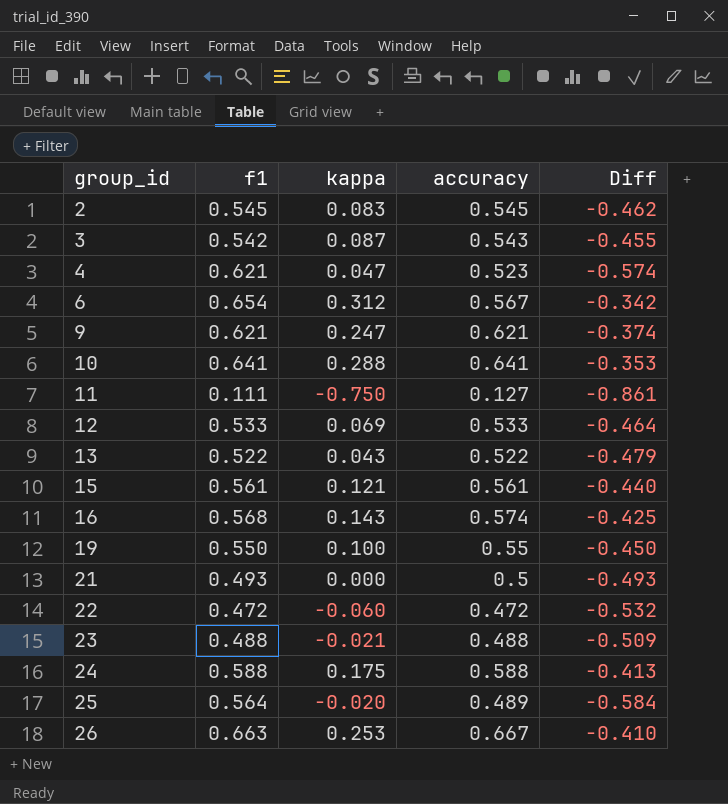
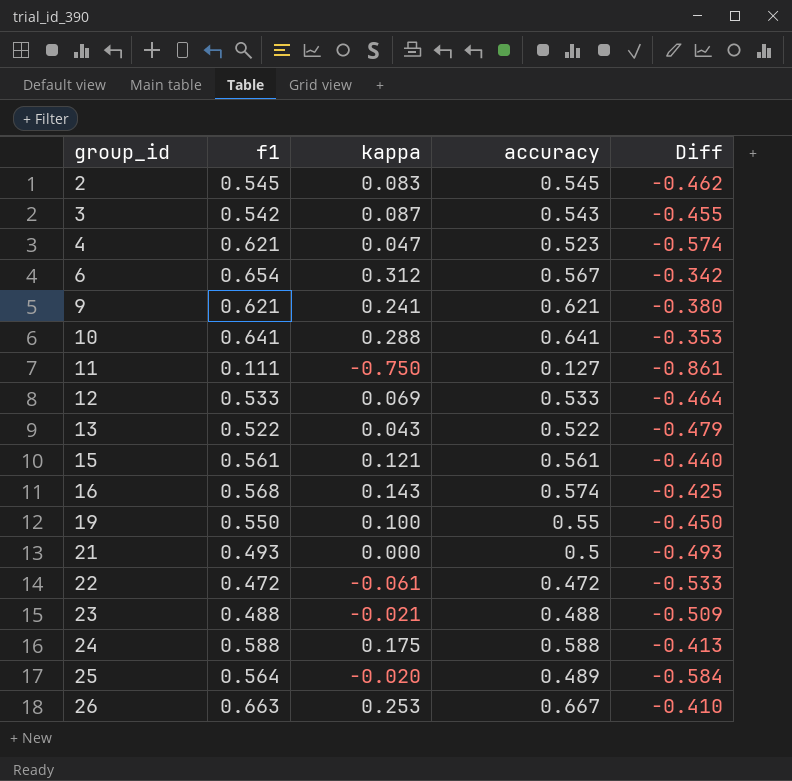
9 | kappa: 0.247 -> 0.241
9 | Diff: -0.374 -> -0.380
22 | kappa: -0.060 -> -0.061
22 | Diff: -0.532 -> -0.533

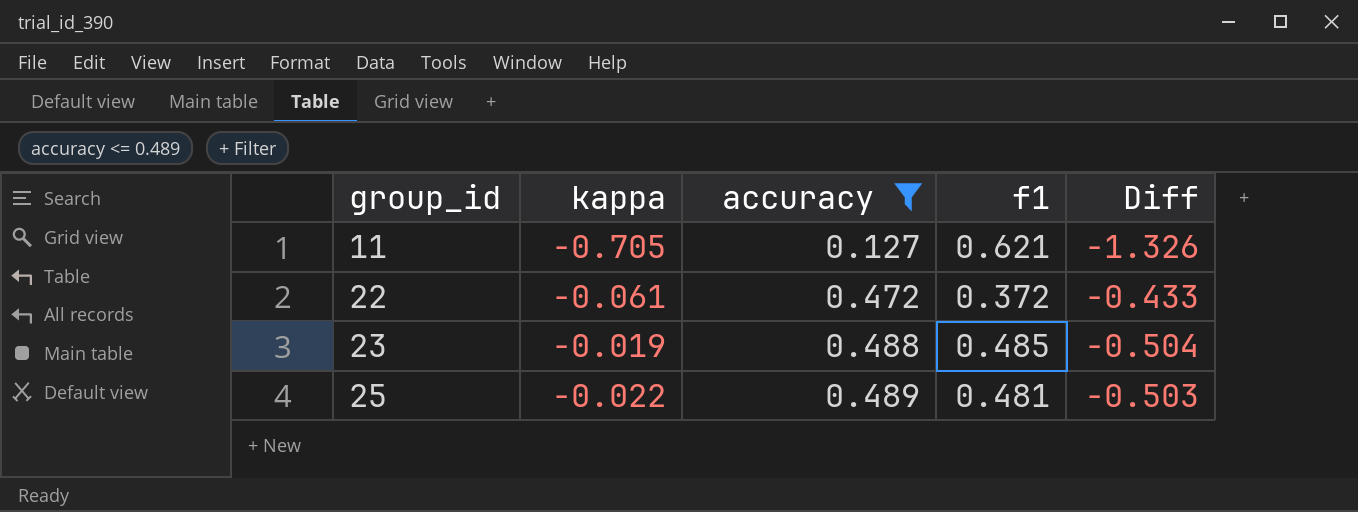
filter: none -> accuracy <= 0.489
column f1 | position: 2 -> 4
11 | kappa: -0.750 -> -0.705
11 | f1: 0.111 -> 0.621
11 | Diff: -0.861 -> -1.326
22 | f1: 0.472 -> 0.372
22 | Diff: -0.533 -> -0.433
23 | kappa: -0.021 -> -0.019
23 | f1: 0.488 -> 0.485
23 | Diff: -0.509 -> -0.504
25 | kappa: -0.020 -> -0.022
25 | f1: 0.564 -> 0.481
25 | Diff: -0.584 -> -0.503

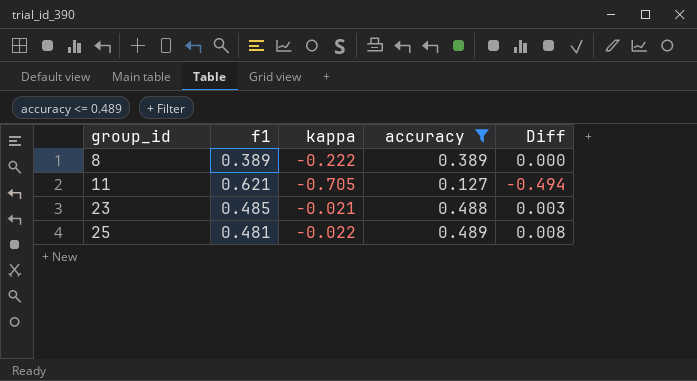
column f1 | position: 4 -> 2
column Diff | formula: [kappa] - [f1] -> [accuracy] - [f1]
row 22: -0.061 | 0.472 | 0.372 | -0.433 -> none
row 8: none -> 0.389 | -0.222 | 0.389 | 0.000
23 | kappa: -0.019 -> -0.021

